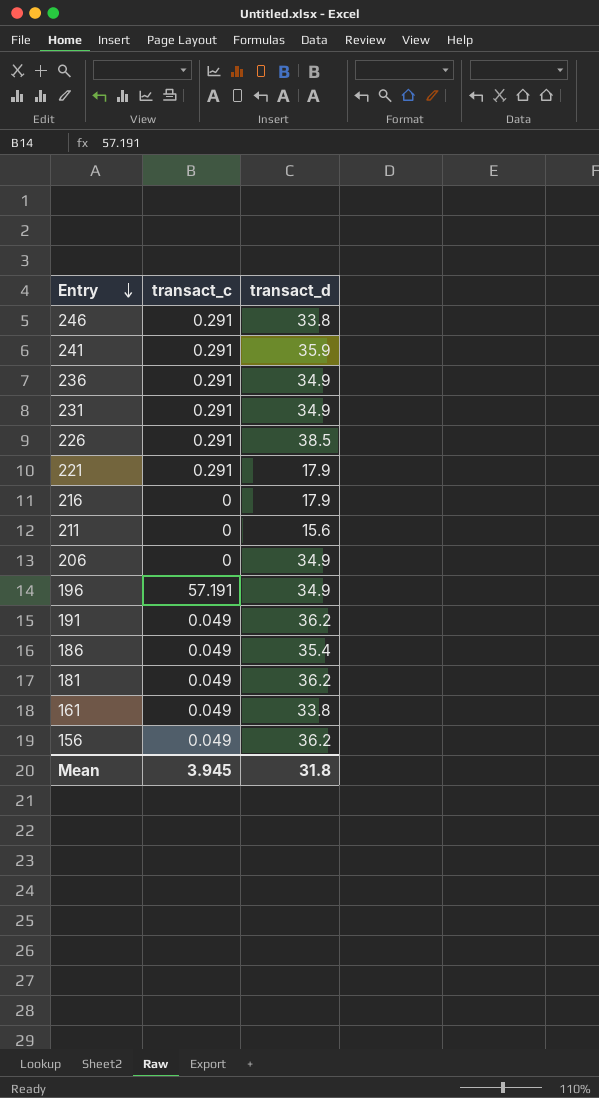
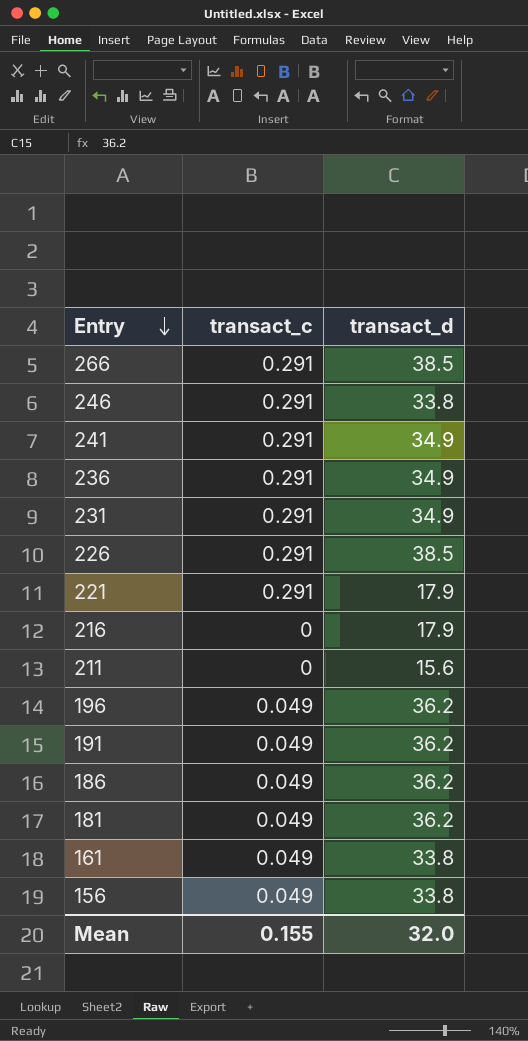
row 206: 0 | 34.9 -> none
row 266: none -> 0.291 | 38.5
241 | transact_d: 35.9 -> 34.9
196 | transact_c: 57.191 -> 0.049
196 | transact_d: 34.9 -> 36.2
186 | transact_d: 35.4 -> 36.2
156 | transact_d: 36.2 -> 33.8
Mean | transact_c: 3.945 -> 0.155
Mean | transact_d: 31.8 -> 32.0

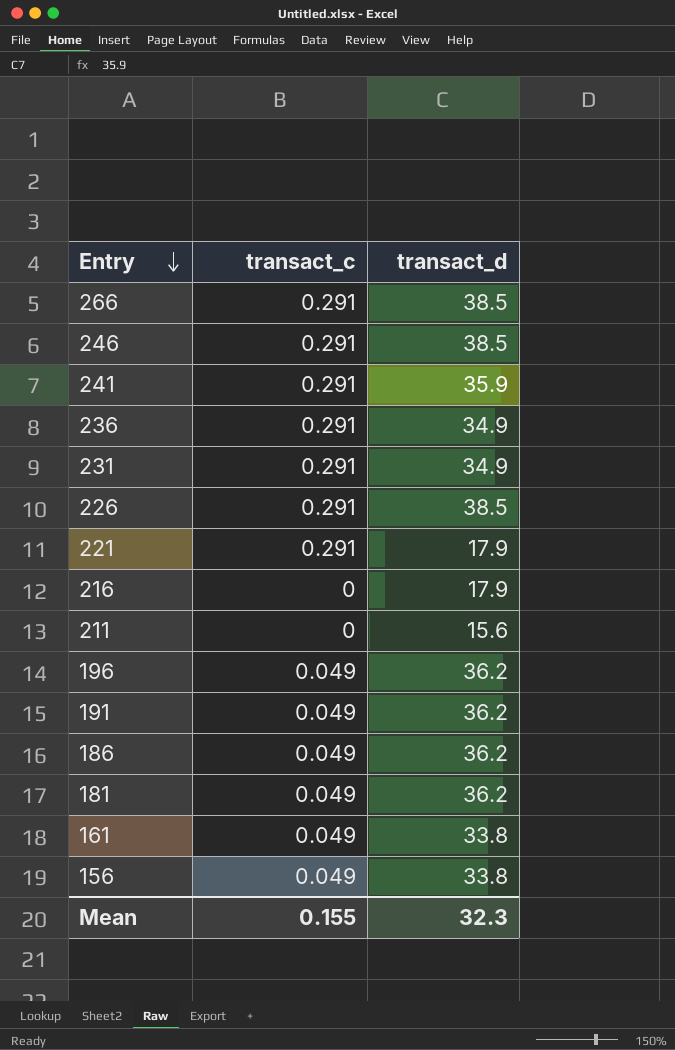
246 | transact_d: 33.8 -> 38.5
241 | transact_d: 34.9 -> 35.9
Mean | transact_d: 32.0 -> 32.3

